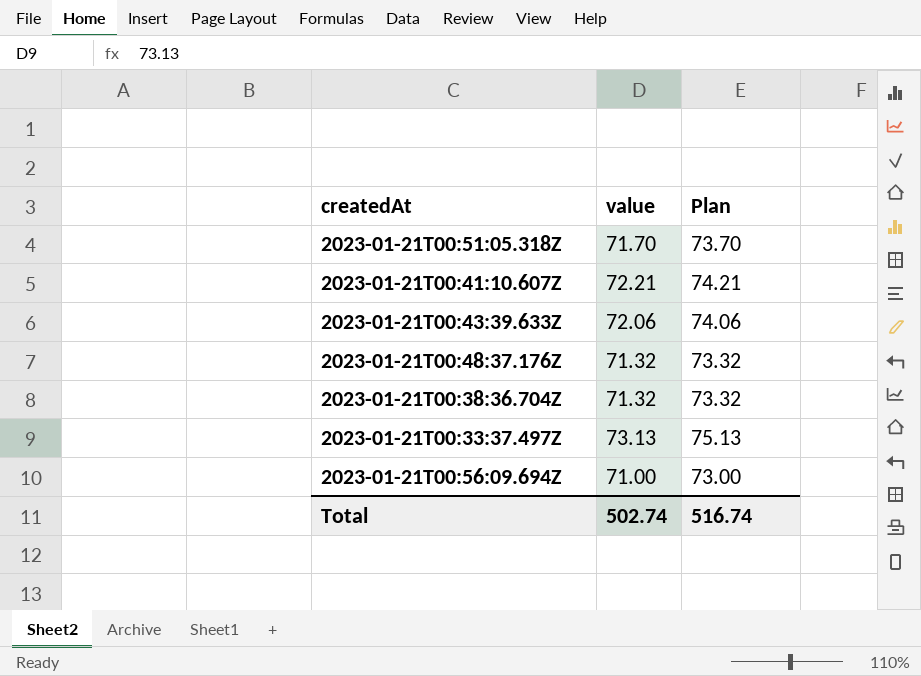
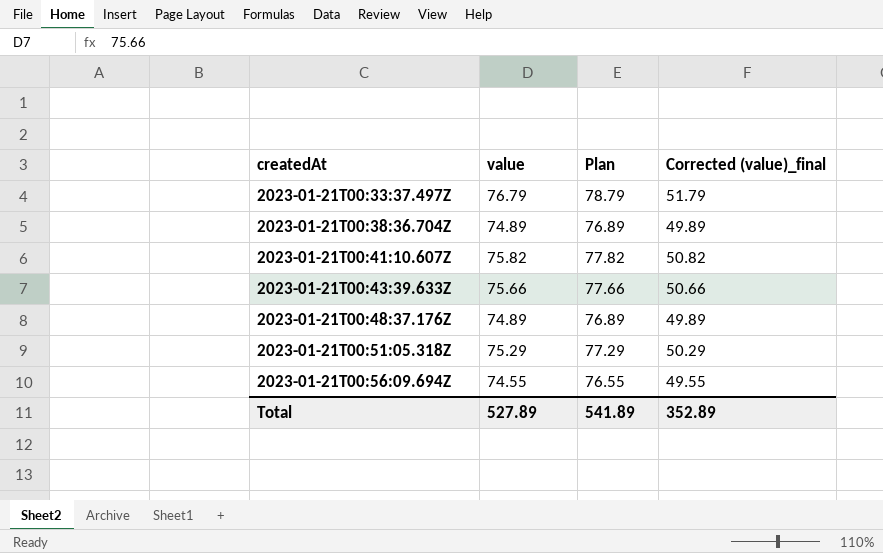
row order: none -> createdAt ascending
column Corrected (value)_final | formula: none -> [value] - 25
2023-01-21T00:33:37.497Z | value: 73.13 -> 76.79
2023-01-21T00:33:37.497Z | Plan: 75.13 -> 78.79
2023-01-21T00:38:36.704Z | value: 71.32 -> 74.89
2023-01-21T00:38:36.704Z | Plan: 73.32 -> 76.89
2023-01-21T00:41:10.607Z | value: 72.21 -> 75.82
2023-01-21T00:41:10.607Z | Plan: 74.21 -> 77.82
2023-01-21T00:43:39.633Z | value: 72.06 -> 75.66
2023-01-21T00:43:39.633Z | Plan: 74.06 -> 77.66
2023-01-21T00:48:37.176Z | value: 71.32 -> 74.89
2023-01-21T00:48:37.176Z | Plan: 73.32 -> 76.89
2023-01-21T00:51:05.318Z | value: 71.70 -> 75.29
2023-01-21T00:51:05.318Z | Plan: 73.70 -> 77.29
2023-01-21T00:56:09.694Z | value: 71.00 -> 74.55
2023-01-21T00:56:09.694Z | Plan: 73.00 -> 76.55
Total | value: 502.74 -> 527.89
Total | Plan: 516.74 -> 541.89

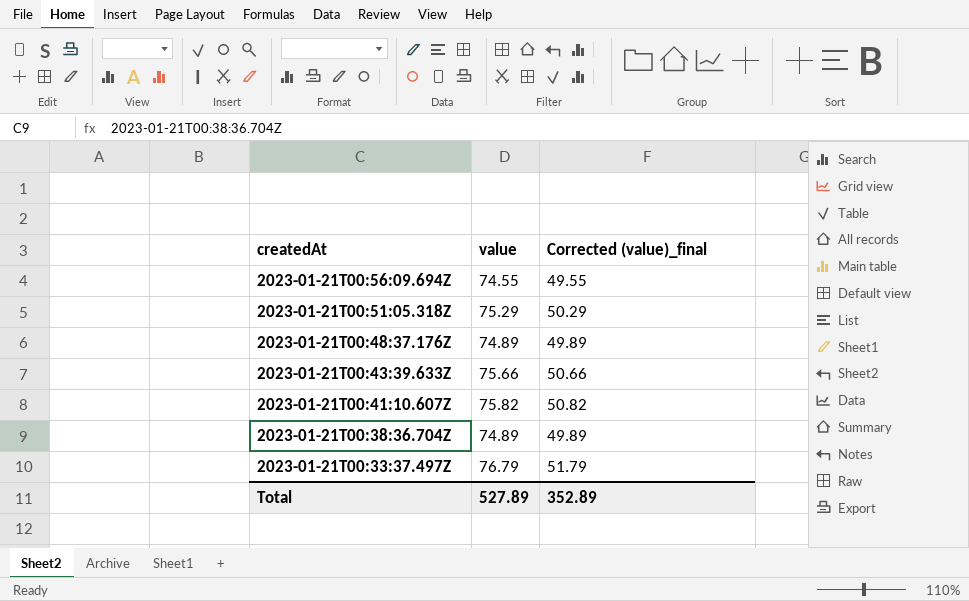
row order: createdAt ascending -> createdAt descending
column Plan | formula: [value] + 2 -> none

